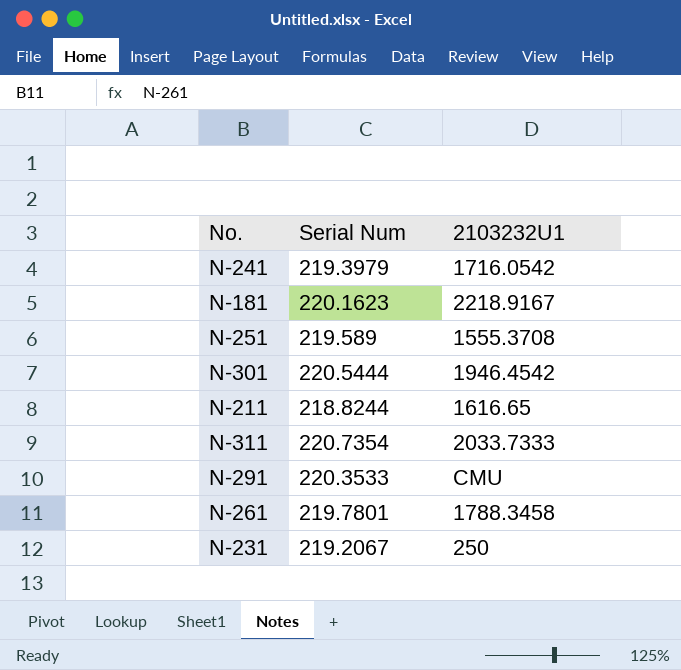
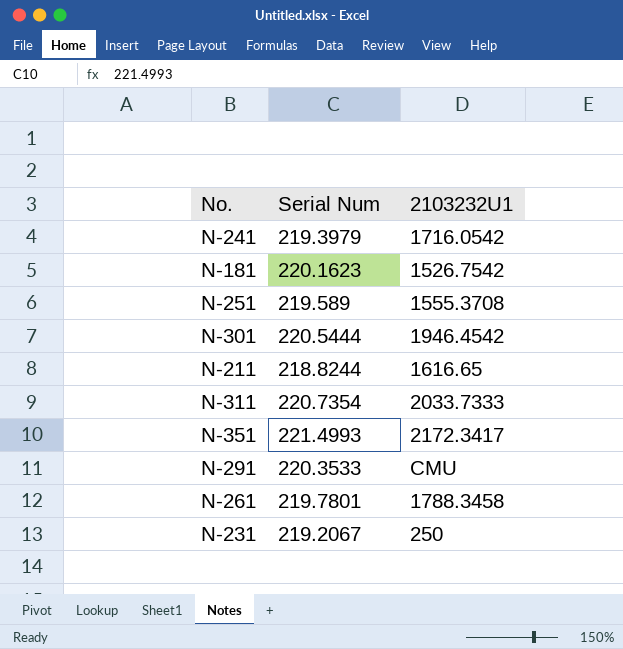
N-181 | 2103232U1: 2218.9167 -> 1526.7542
row N-351: none -> 221.4993 | 2172.3417

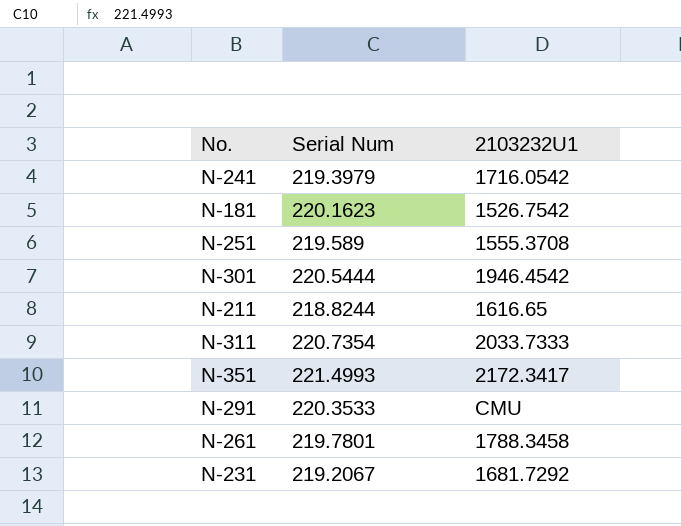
N-231 | 2103232U1: 250 -> 1681.7292

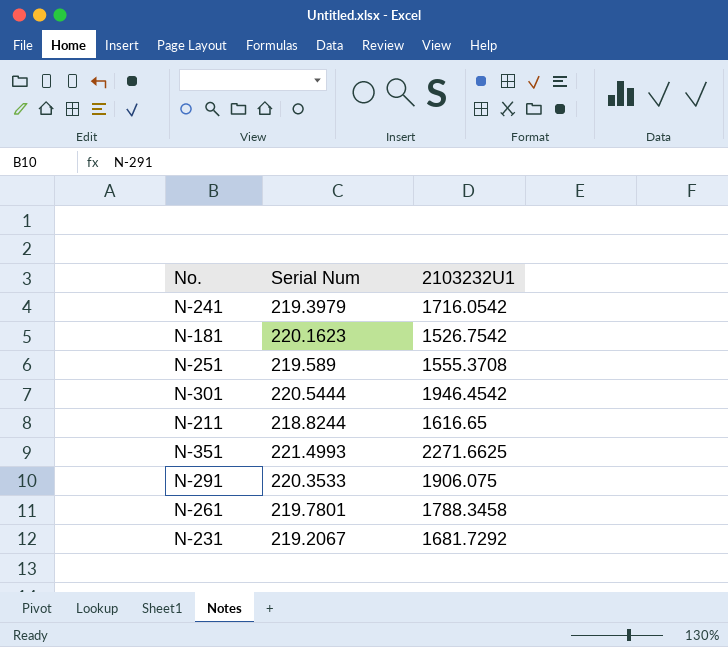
row N-311: 220.7354 | 2033.7333 -> none
N-351 | 2103232U1: 2172.3417 -> 2271.6625
N-291 | 2103232U1: CMU -> 1906.075

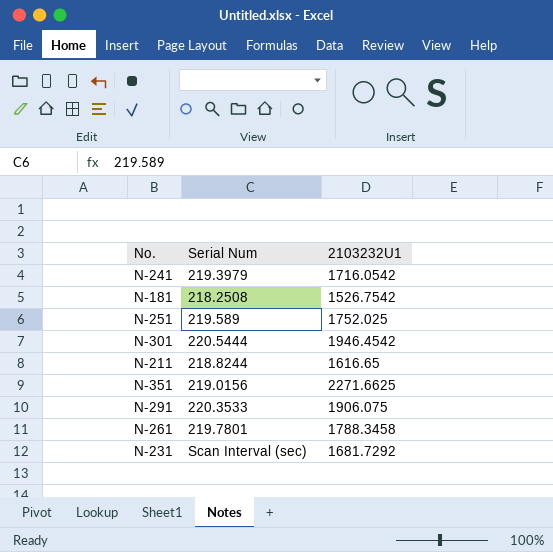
N-181 | Serial Num: 220.1623 -> 218.2508
N-251 | 2103232U1: 1555.3708 -> 1752.025
N-351 | Serial Num: 221.4993 -> 219.0156
N-231 | Serial Num: 219.2067 -> Scan Interval (sec)

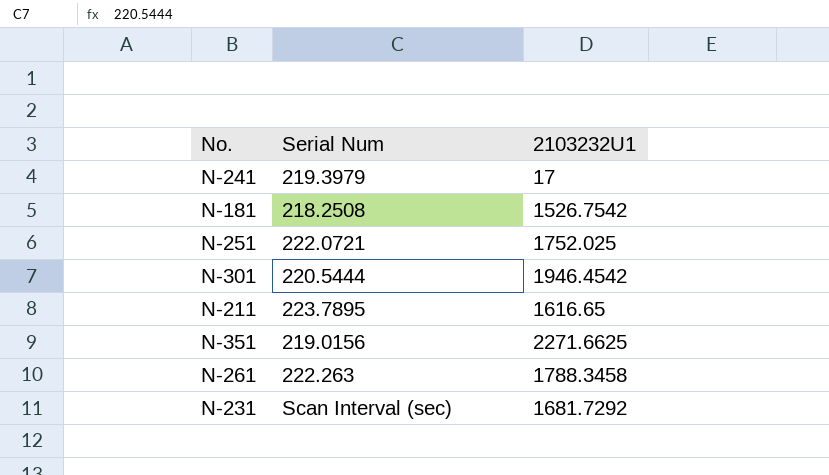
row N-291: 220.3533 | 1906.075 -> none
N-241 | 2103232U1: 1716.0542 -> 17
N-251 | Serial Num: 219.589 -> 222.0721
N-211 | Serial Num: 218.8244 -> 223.7895
N-261 | Serial Num: 219.7801 -> 222.263

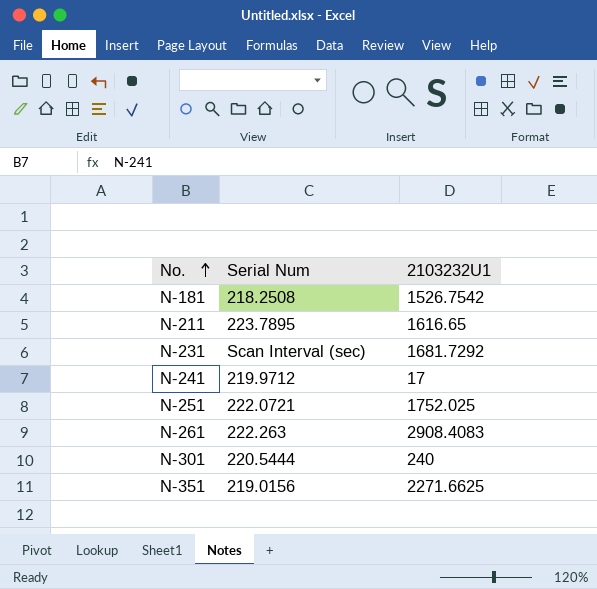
row order: none -> No. ascending
N-241 | Serial Num: 219.3979 -> 219.9712
N-261 | 2103232U1: 1788.3458 -> 2908.4083
N-301 | 2103232U1: 1946.4542 -> 240

